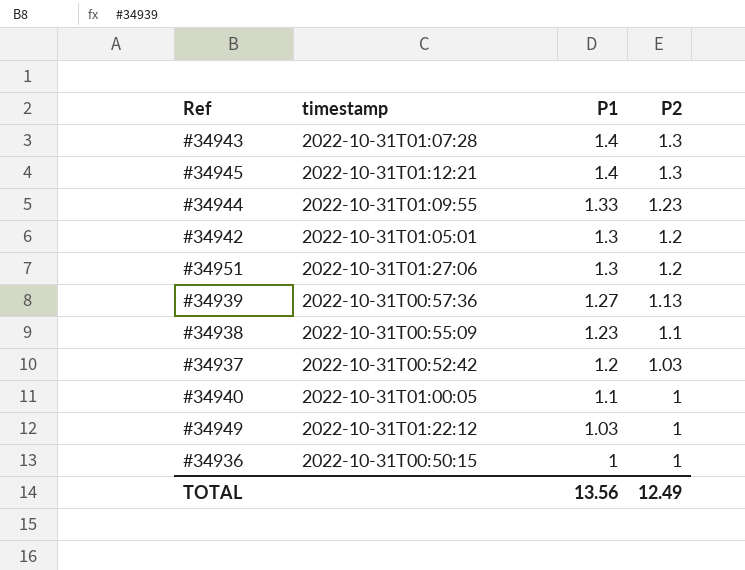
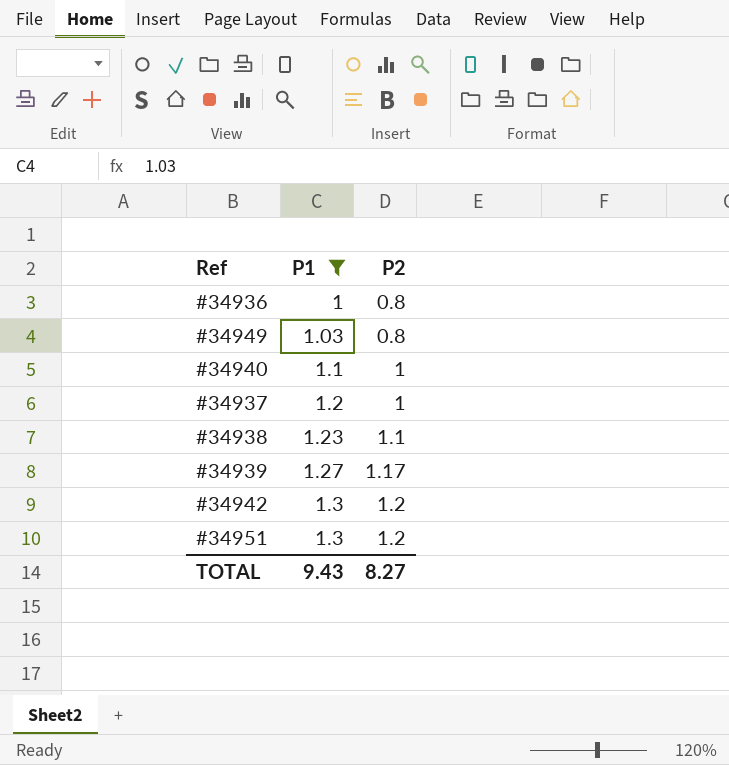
filter: none -> P1 <= 1.3
row order: P1 descending -> P1 ascending
column timestamp | position: 2 -> none
#34936 | P2: 1 -> 0.8
#34949 | P2: 1 -> 0.8
#34937 | P2: 1.03 -> 1
#34939 | P2: 1.13 -> 1.17
TOTAL | P1: 13.56 -> 9.43
TOTAL | P2: 12.49 -> 8.27

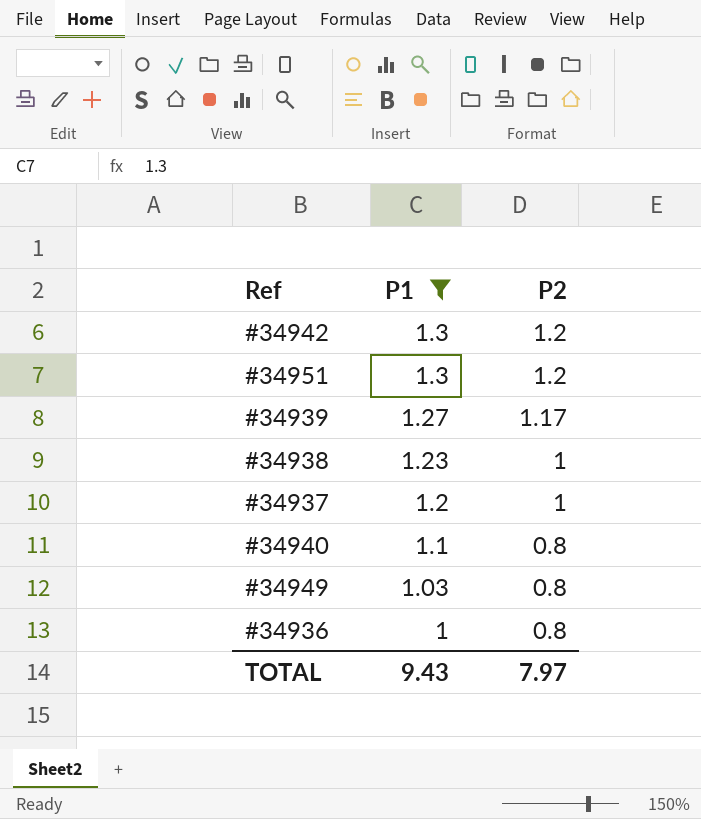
row order: P1 ascending -> P1 descending
#34938 | P2: 1.1 -> 1
#34940 | P2: 1 -> 0.8
TOTAL | P2: 8.27 -> 7.97

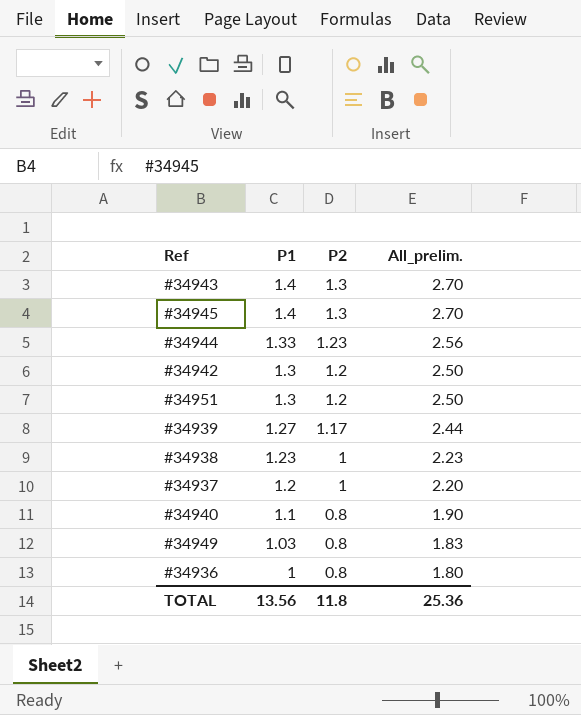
filter: P1 <= 1.3 -> none
column All_prelim. | formula: none -> [P1] + [P2]
TOTAL | P1: 9.43 -> 13.56
TOTAL | P2: 7.97 -> 11.8

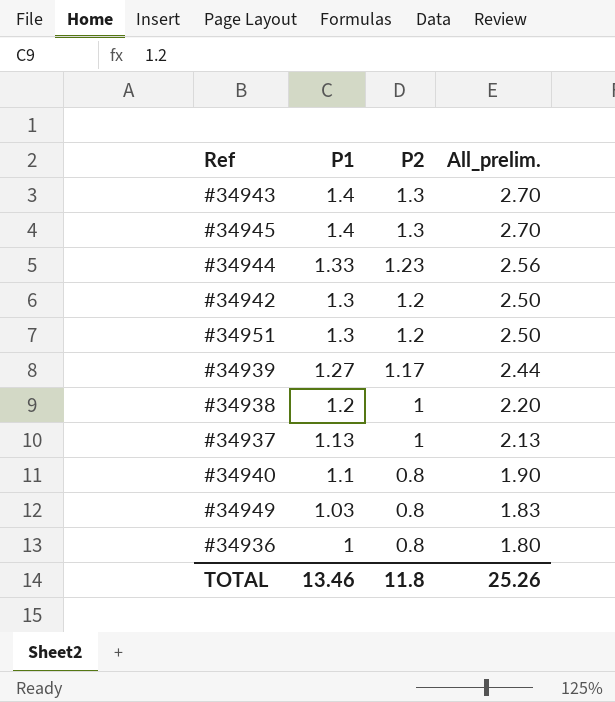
#34938 | P1: 1.23 -> 1.2
#34938 | All_prelim.: 2.23 -> 2.20
#34937 | P1: 1.2 -> 1.13
#34937 | All_prelim.: 2.20 -> 2.13
TOTAL | P1: 13.56 -> 13.46
TOTAL | All_prelim.: 25.36 -> 25.26

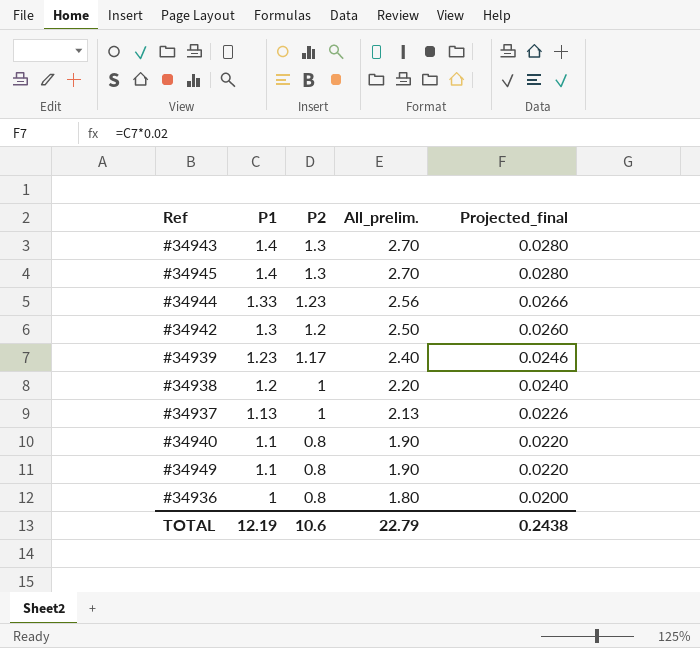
column Projected_final | formula: none -> [P1] * 0.02
row #34951: 1.3 | 1.2 | 2.50 -> none
#34939 | P1: 1.27 -> 1.23
#34939 | All_prelim.: 2.44 -> 2.40
#34949 | P1: 1.03 -> 1.1
#34949 | All_prelim.: 1.83 -> 1.90
TOTAL | P1: 13.46 -> 12.19
TOTAL | P2: 11.8 -> 10.6
TOTAL | All_prelim.: 25.26 -> 22.79

